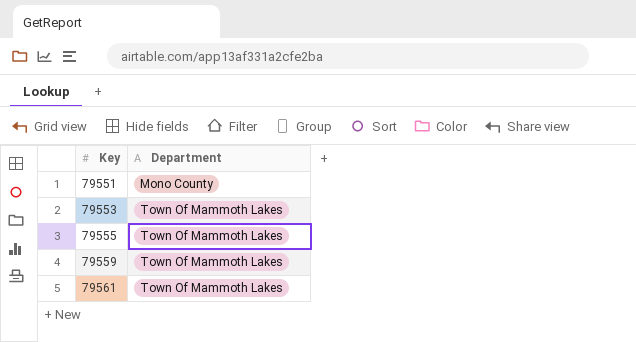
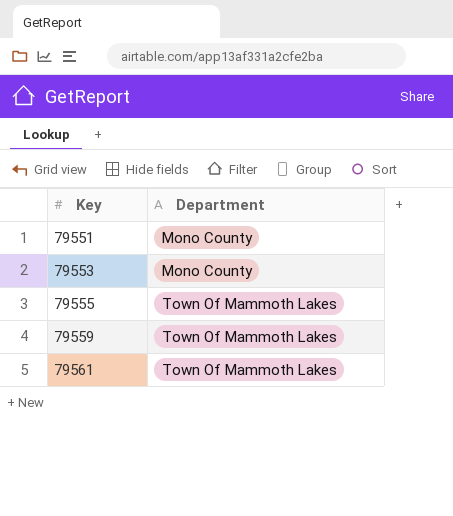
79553 | Department: Town Of Mammoth Lakes -> Mono County

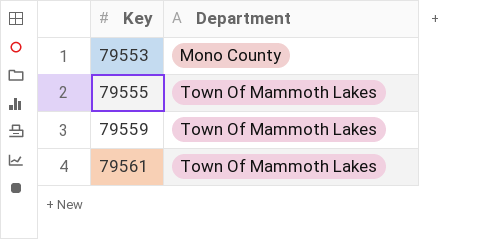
row 79551: Mono County -> none

